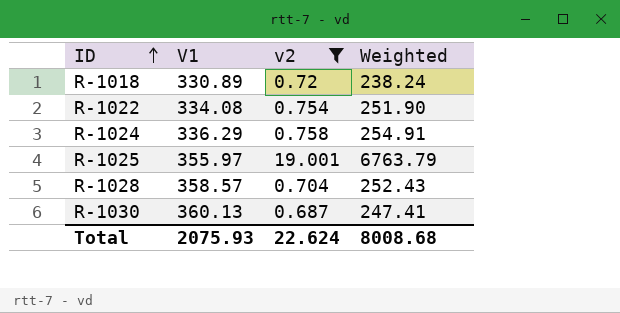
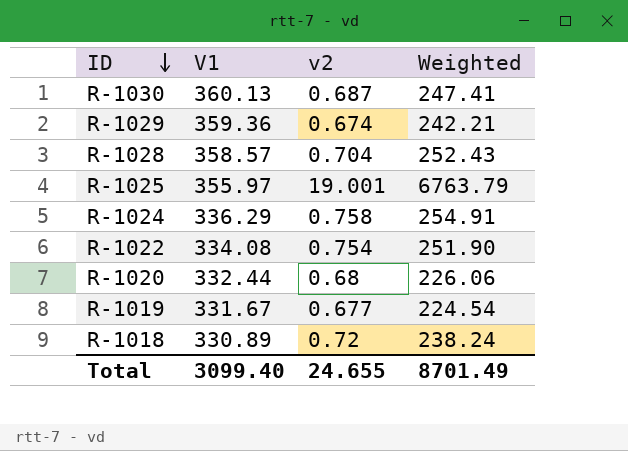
filter: v2 >= 0.687 -> none
row order: ID ascending -> ID descending
Total | V1: 2075.93 -> 3099.40
Total | v2: 22.624 -> 24.655
Total | Weighted: 8008.68 -> 8701.49

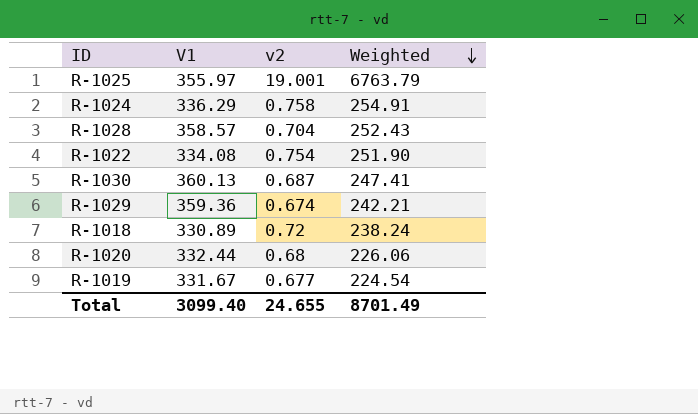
row order: ID descending -> Weighted descending

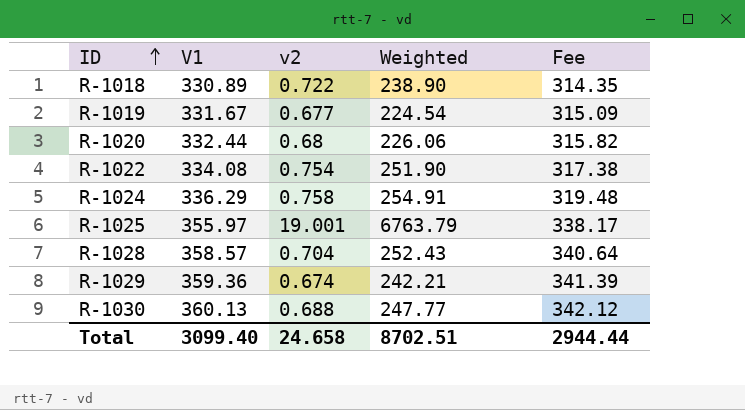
row order: Weighted descending -> ID ascending
column Fee | formula: none -> [V1] * 0.95
R-1018 | v2: 0.72 -> 0.722
R-1018 | Weighted: 238.24 -> 238.90
R-1030 | v2: 0.687 -> 0.688
R-1030 | Weighted: 247.41 -> 247.77
Total | v2: 24.655 -> 24.658
Total | Weighted: 8701.49 -> 8702.51

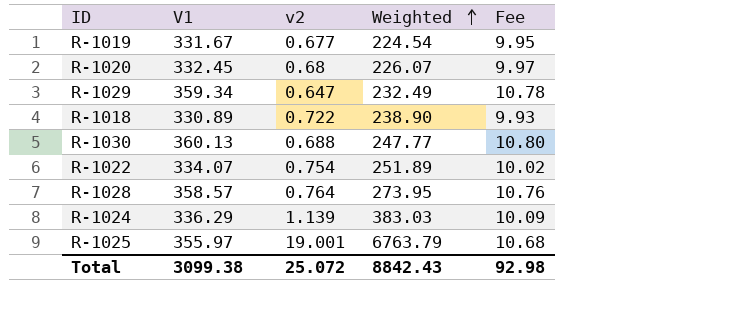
row order: ID ascending -> Weighted ascending
column Fee | formula: [V1] * 0.95 -> [V1] * 0.03
R-1020 | V1: 332.44 -> 332.45
R-1020 | Weighted: 226.06 -> 226.07
R-1029 | V1: 359.36 -> 359.34
R-1029 | v2: 0.674 -> 0.647
R-1029 | Weighted: 242.21 -> 232.49
R-1022 | V1: 334.08 -> 334.07
R-1022 | Weighted: 251.90 -> 251.89
R-1028 | v2: 0.704 -> 0.764
R-1028 | Weighted: 252.43 -> 273.95
R-1024 | v2: 0.758 -> 1.139
R-1024 | Weighted: 254.91 -> 383.03
Total | V1: 3099.40 -> 3099.38
Total | v2: 24.658 -> 25.072
Total | Weighted: 8702.51 -> 8842.43
Total | Fee: 2944.44 -> 92.98

